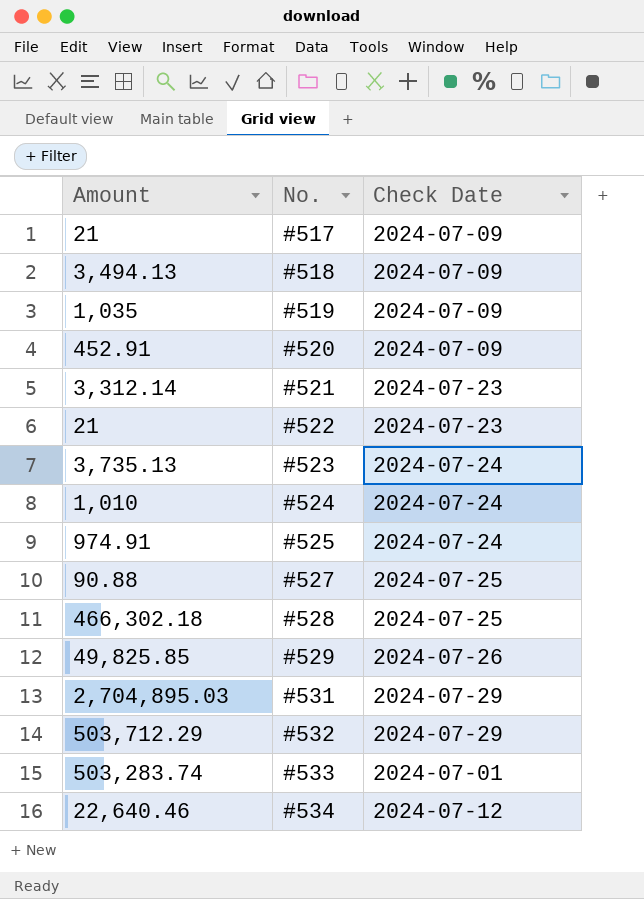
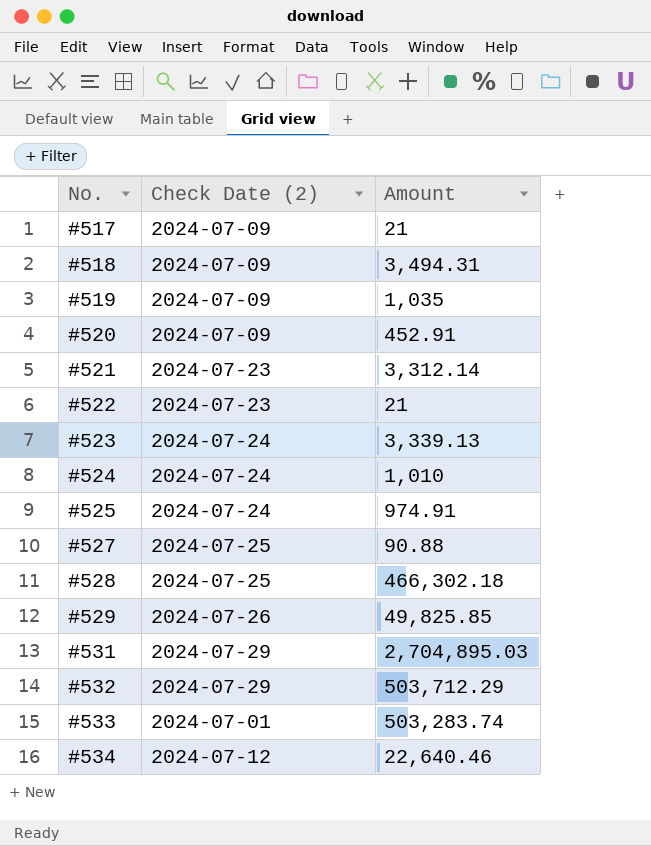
column name: Check Date -> Check Date (2)
column Amount | position: 1 -> 3
#518 | Amount: 3,494.13 -> 3,494.31
#523 | Amount: 3,735.13 -> 3,339.13

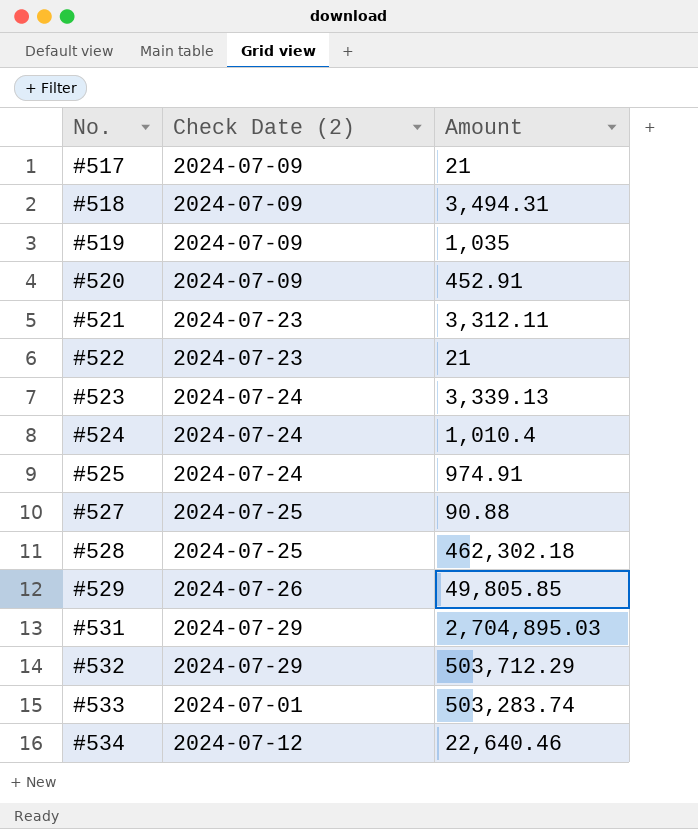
#521 | Amount: 3,312.14 -> 3,312.11
#524 | Amount: 1,010 -> 1,010.4
#528 | Amount: 466,302.18 -> 462,302.18
#529 | Amount: 49,825.85 -> 49,805.85

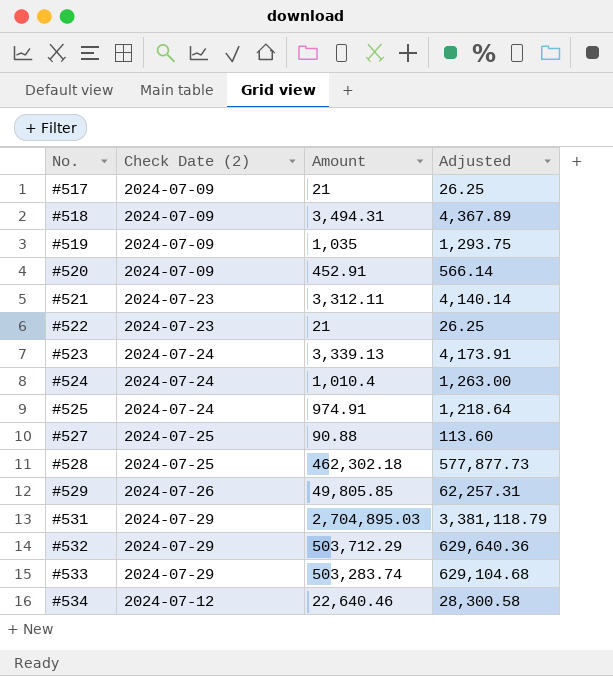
column Adjusted | formula: none -> [Amount] * 1.25
#533 | Check Date (2): 2024-07-01 -> 2024-07-29

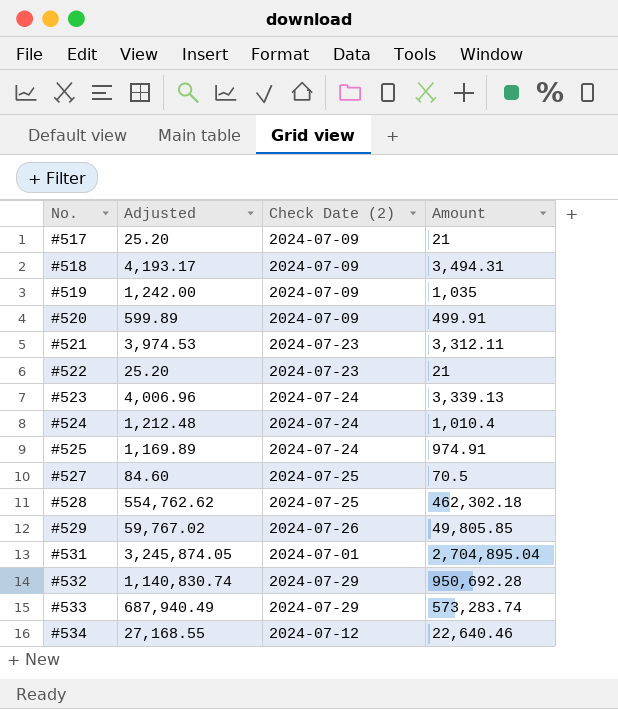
column Adjusted | formula: [Amount] * 1.25 -> [Amount] * 1.2
column Adjusted | position: 4 -> 2
#520 | Amount: 452.91 -> 499.91
#527 | Amount: 90.88 -> 70.5
#531 | Check Date (2): 2024-07-29 -> 2024-07-01
#531 | Amount: 2,704,895.03 -> 2,704,895.04
#532 | Amount: 503,712.29 -> 950,692.28
#533 | Amount: 503,283.74 -> 573,283.74

